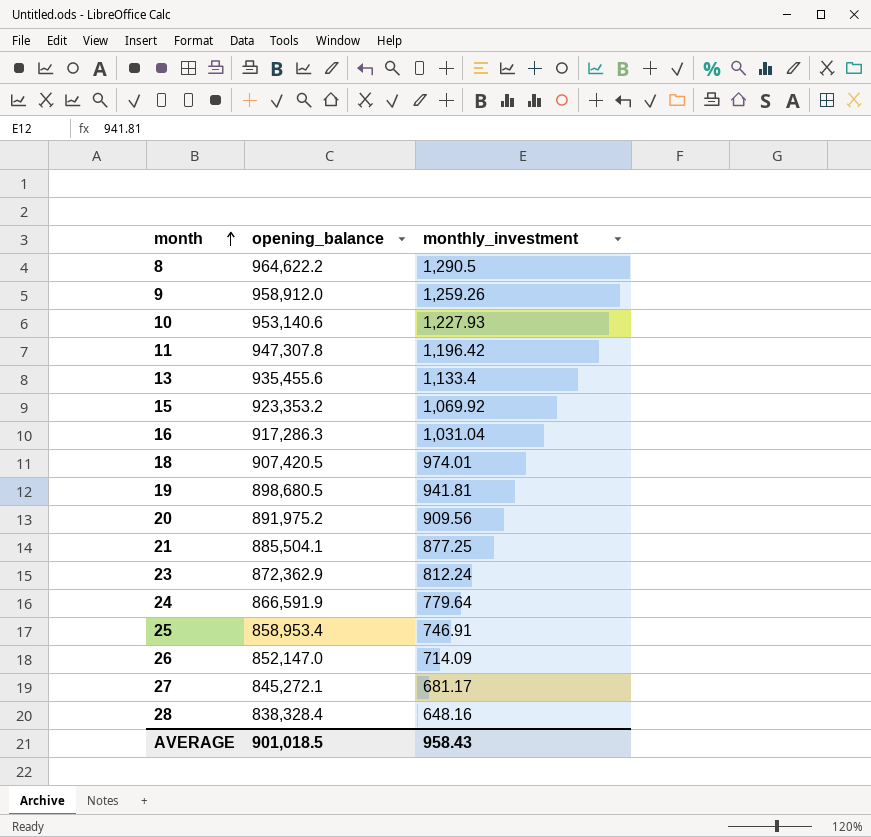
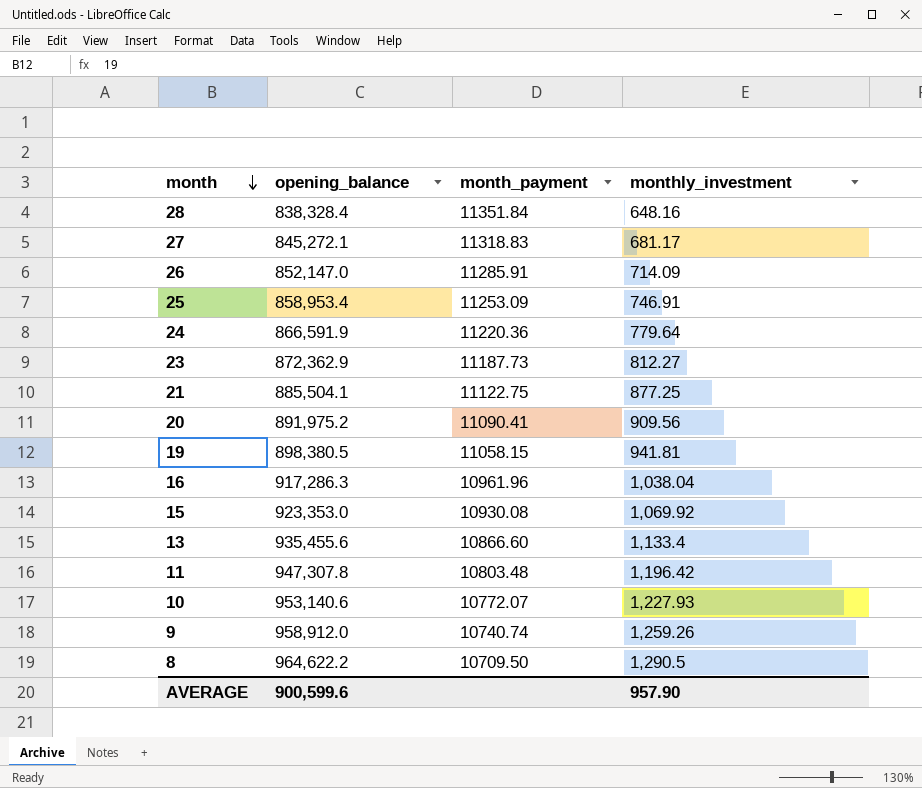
row order: month ascending -> month descending
column month_payment | position: none -> 3
row 18: 907,420.5 | 974.01 -> none
23 | monthly_investment: 812.24 -> 812.27
19 | opening_balance: 898,680.5 -> 898,380.5
16 | monthly_investment: 1,031.04 -> 1,038.04
15 | opening_balance: 923,353.2 -> 923,353.0
AVERAGE | opening_balance: 901,018.5 -> 900,599.6
AVERAGE | monthly_investment: 958.43 -> 957.90

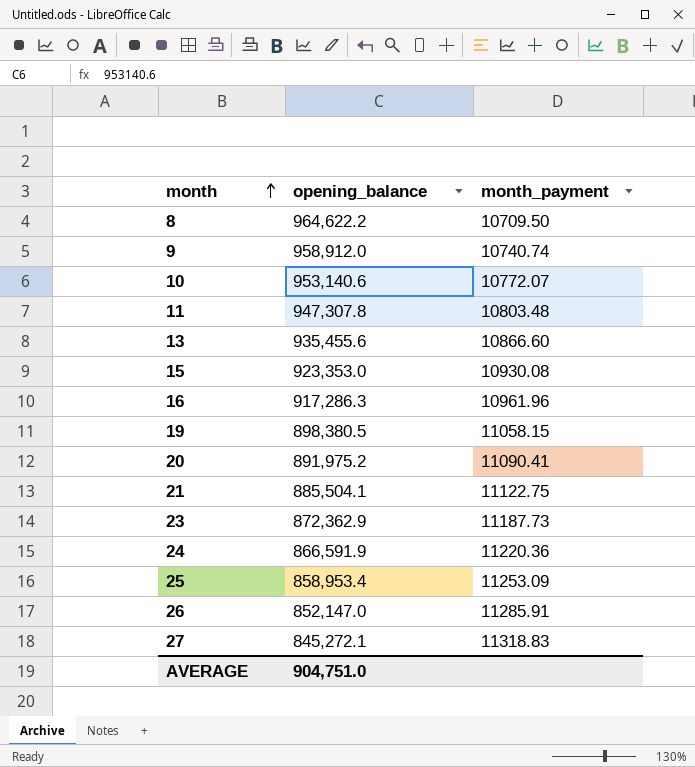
row order: month descending -> month ascending
column monthly_investment | position: 4 -> none
row 28: 838,328.4 | 11351.84 | 648.16 -> none
AVERAGE | opening_balance: 900,599.6 -> 904,751.0

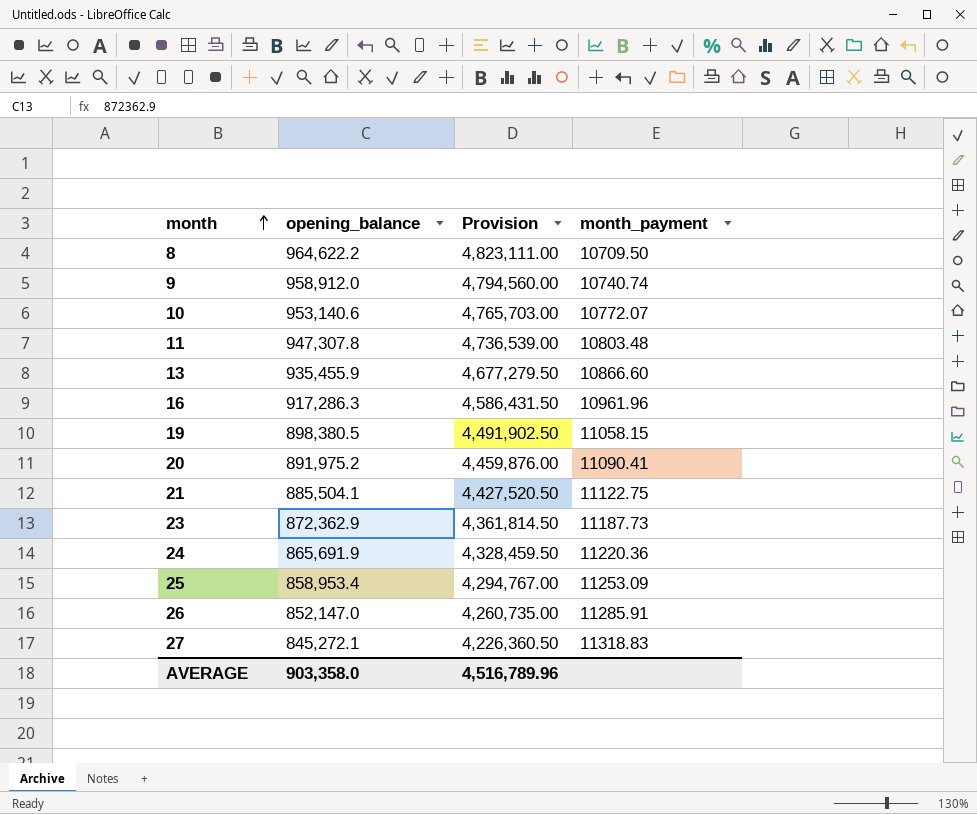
column Provision | formula: none -> [opening_balance] * 5
row 15: 923,353.0 | 10930.08 -> none
13 | opening_balance: 935,455.6 -> 935,455.9
24 | opening_balance: 866,591.9 -> 865,691.9
AVERAGE | opening_balance: 904,751.0 -> 903,358.0

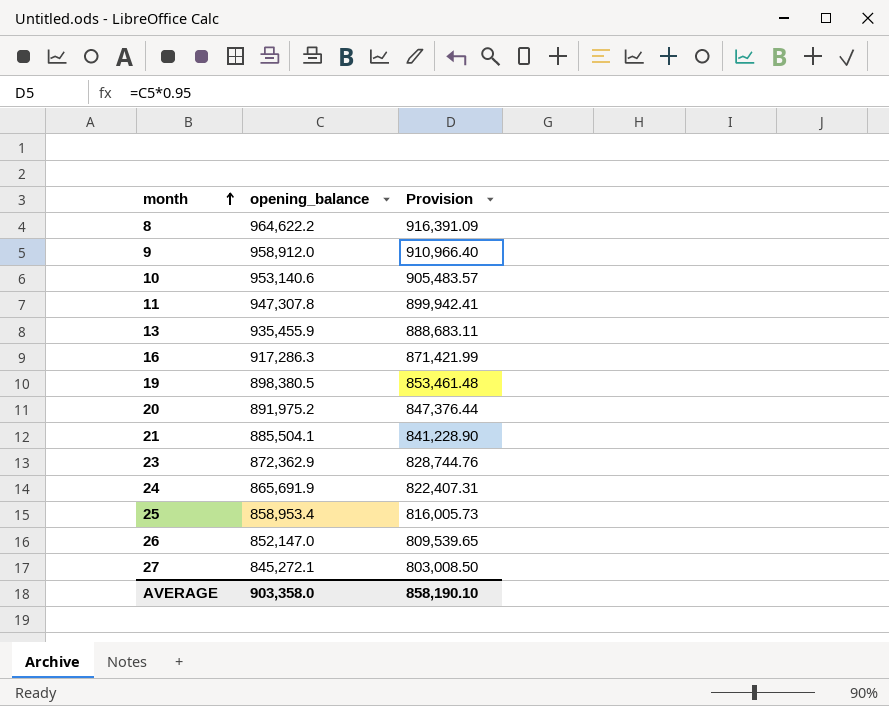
column month_payment | position: 4 -> none
column Provision | formula: [opening_balance] * 5 -> [opening_balance] * 0.95
AVERAGE | Provision: 4,516,789.96 -> 858,190.10

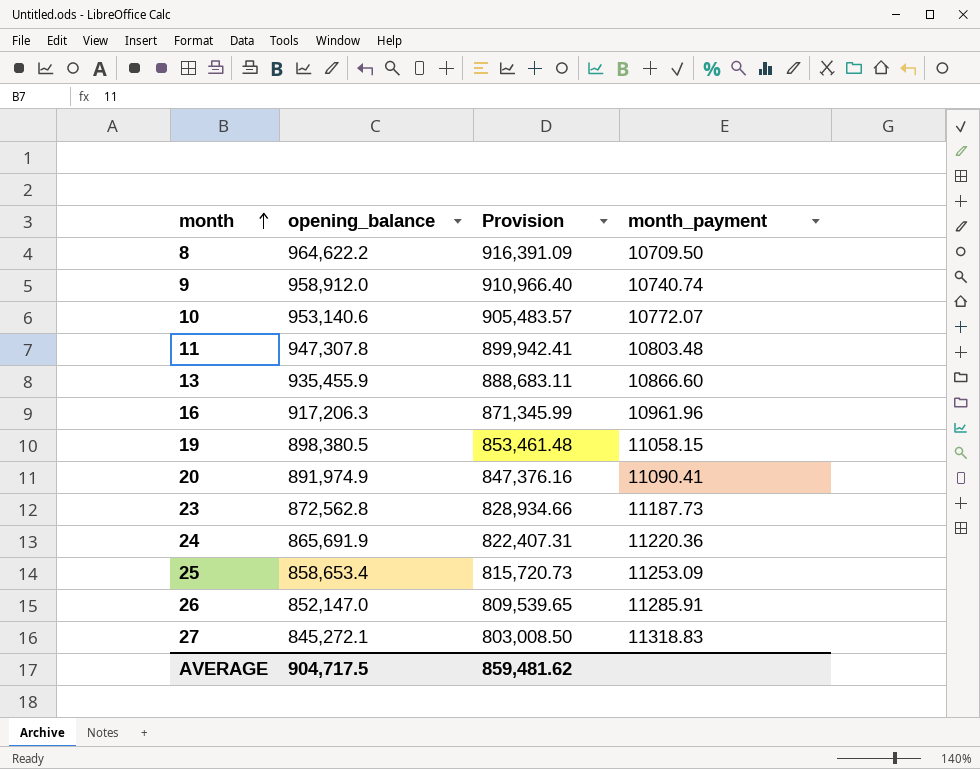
column month_payment | position: none -> 4
row 21: 885,504.1 | 841,228.90 -> none
16 | opening_balance: 917,286.3 -> 917,206.3
16 | Provision: 871,421.99 -> 871,345.99
20 | opening_balance: 891,975.2 -> 891,974.9
20 | Provision: 847,376.44 -> 847,376.16
23 | opening_balance: 872,362.9 -> 872,562.8
23 | Provision: 828,744.76 -> 828,934.66
25 | opening_balance: 858,953.4 -> 858,653.4
25 | Provision: 816,005.73 -> 815,720.73
AVERAGE | opening_balance: 903,358.0 -> 904,717.5
AVERAGE | Provision: 858,190.10 -> 859,481.62

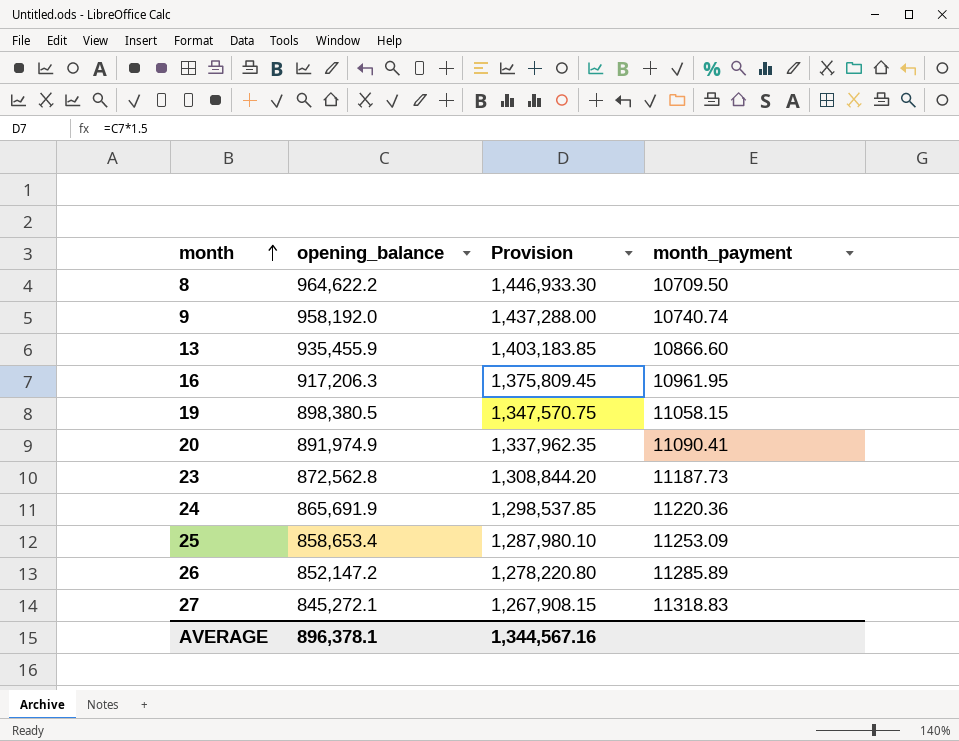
column Provision | formula: [opening_balance] * 0.95 -> [opening_balance] * 1.5
row 10: 953,140.6 | 905,483.57 | 10772.07 -> none
row 11: 947,307.8 | 899,942.41 | 10803.48 -> none
9 | opening_balance: 958,912.0 -> 958,192.0
16 | month_payment: 10961.96 -> 10961.95
26 | opening_balance: 852,147.0 -> 852,147.2
26 | month_payment: 11285.91 -> 11285.89
AVERAGE | opening_balance: 904,717.5 -> 896,378.1
AVERAGE | Provision: 859,481.62 -> 1,344,567.16

